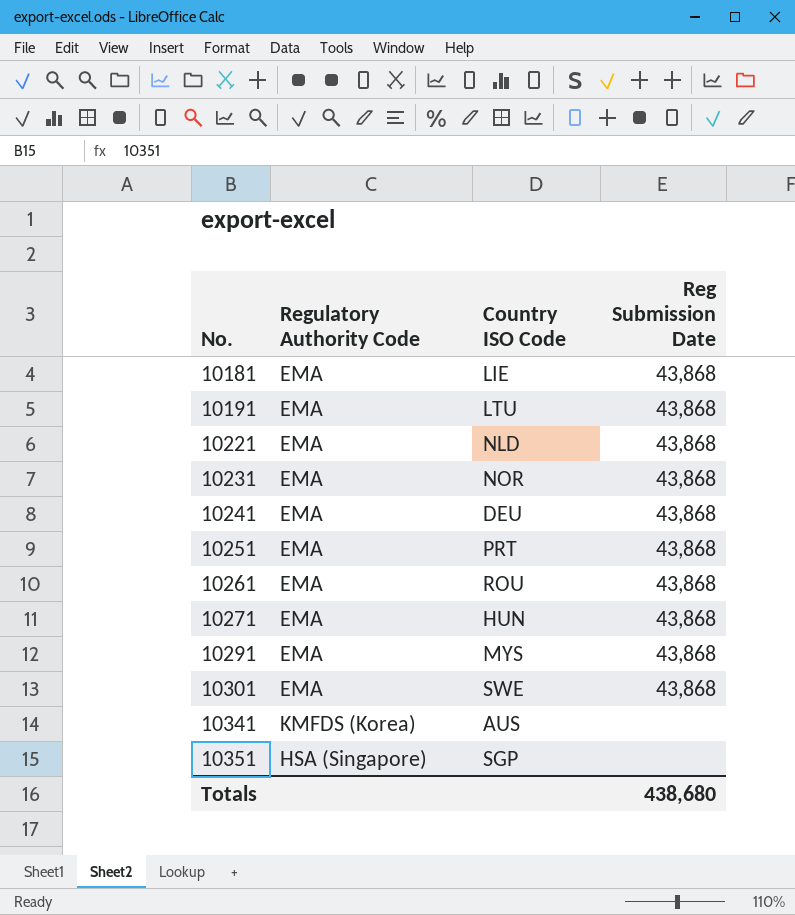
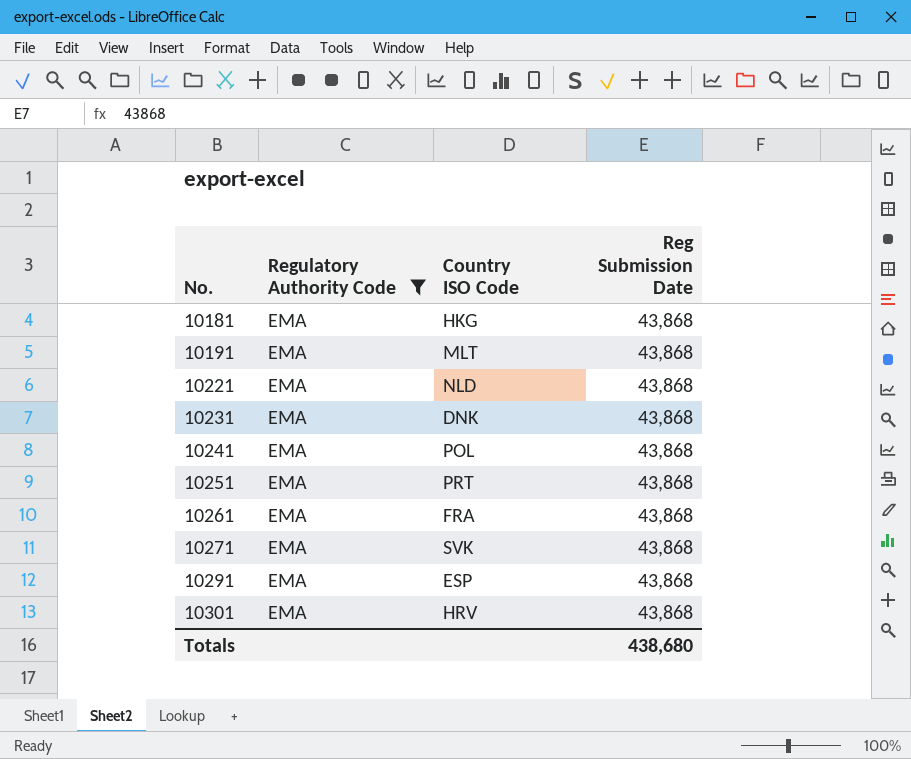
filter: none -> Regulatory Authority Code = EMA
10181 | Country ISO Code: LIE -> HKG
10191 | Country ISO Code: LTU -> MLT
10231 | Country ISO Code: NOR -> DNK
10241 | Country ISO Code: DEU -> POL
10261 | Country ISO Code: ROU -> FRA
10271 | Country ISO Code: HUN -> SVK
10291 | Country ISO Code: MYS -> ESP
10301 | Country ISO Code: SWE -> HRV

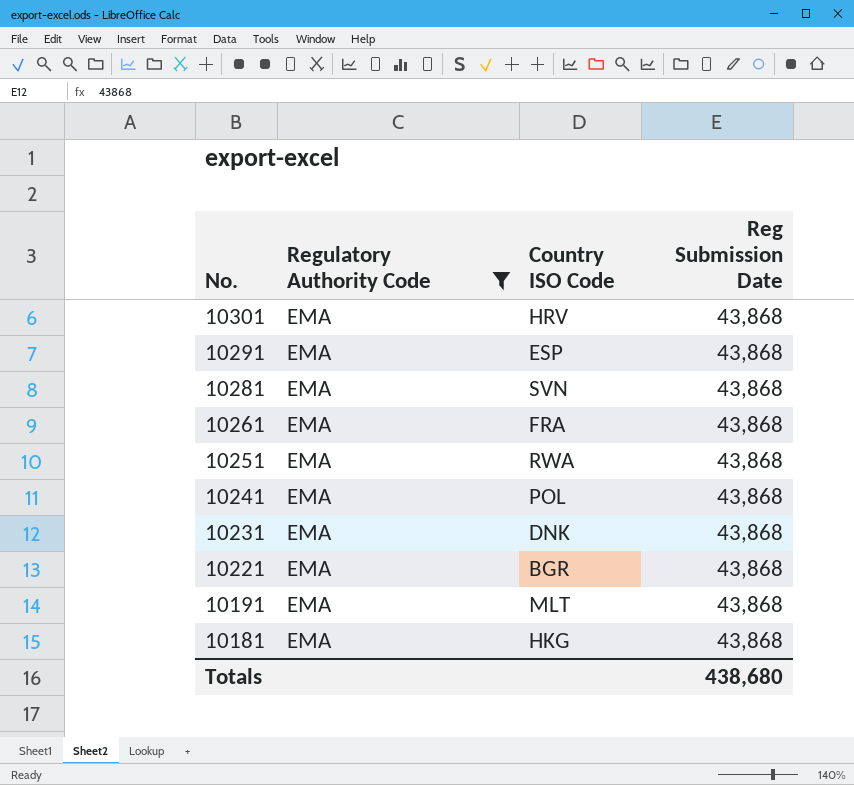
row order: No. ascending -> No. descending
row 10271: EMA | SVK | 43,868 -> none
row 10281: none -> EMA | SVN | 43,868
10251 | Country ISO Code: PRT -> RWA
10221 | Country ISO Code: NLD -> BGR

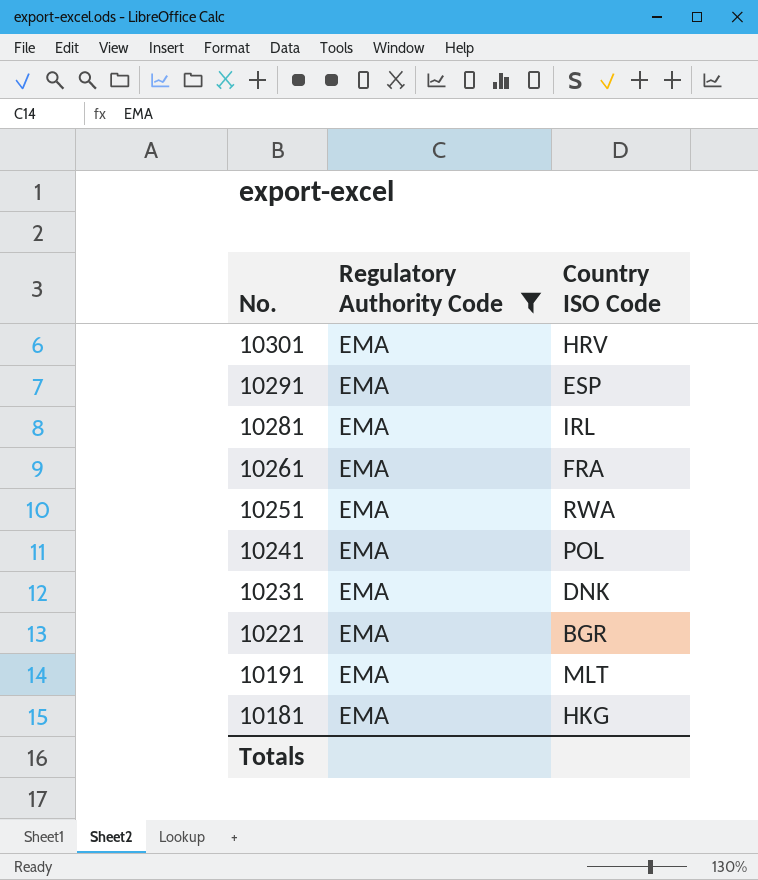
column Reg Submission Date | position: 4 -> none
10281 | Country ISO Code: SVN -> IRL

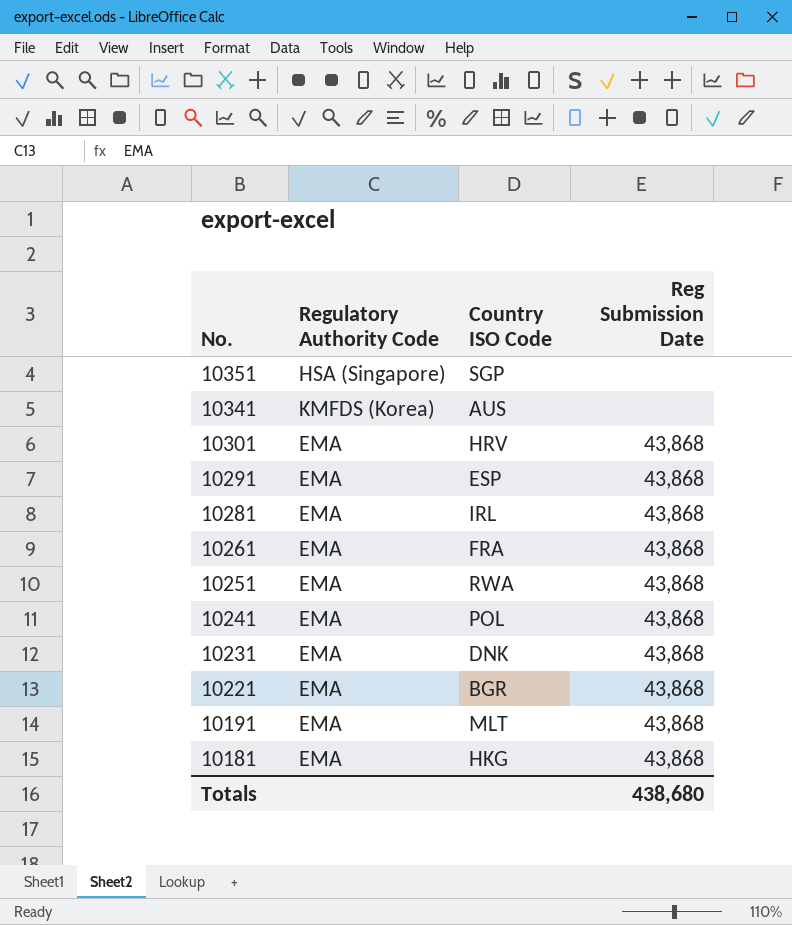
filter: Regulatory Authority Code = EMA -> none
column Reg Submission Date | position: none -> 4

